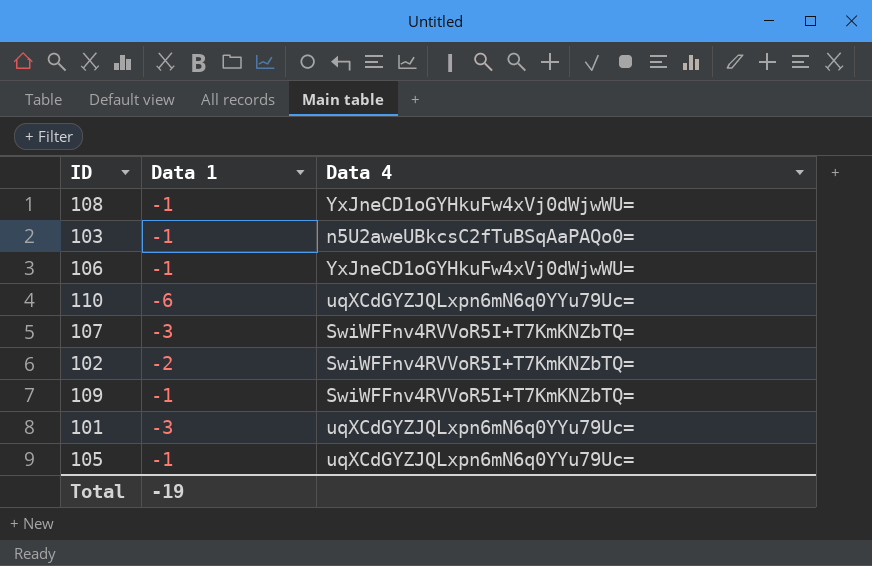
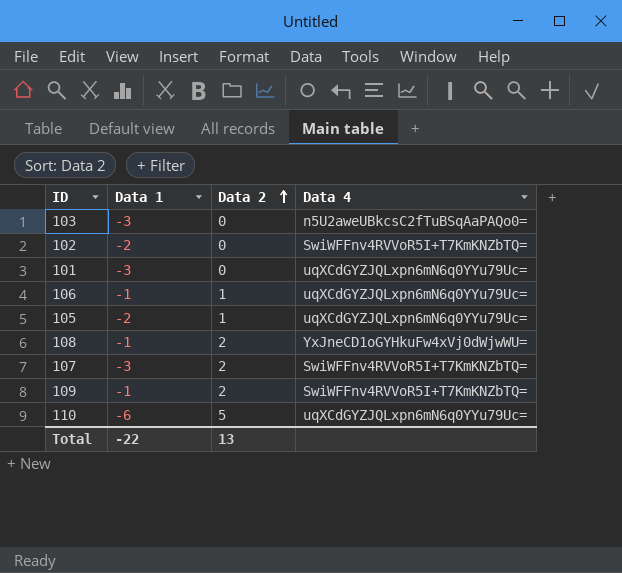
row order: none -> Data 2 ascending
column Data 2 | position: none -> 3
103 | Data 1: -1 -> -3
106 | Data 4: YxJneCD1oGYHkuFw4xVj0dWjwWU= -> uqXCdGYZJQLxpn6mN6q0YYu79Uc=
105 | Data 1: -1 -> -2
Total | Data 1: -19 -> -22

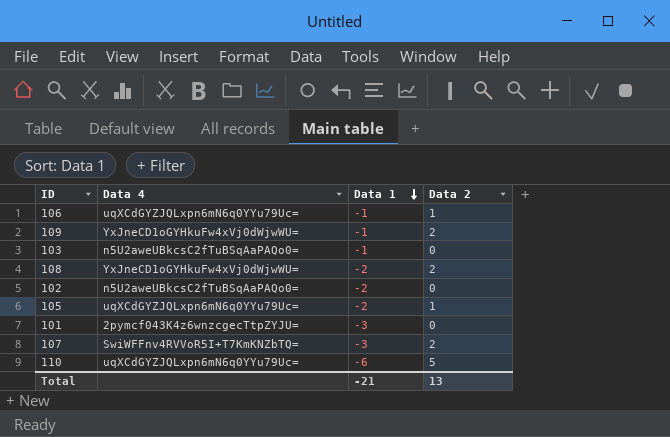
row order: Data 2 ascending -> Data 1 descending
column Data 4 | position: 4 -> 2
109 | Data 4: SwiWFFnv4RVVoR5I+T7KmKNZbTQ= -> YxJneCD1oGYHkuFw4xVj0dWjwWU=
103 | Data 1: -3 -> -1
108 | Data 1: -1 -> -2
102 | Data 4: SwiWFFnv4RVVoR5I+T7KmKNZbTQ= -> n5U2aweUBkcsC2fTuBSqAaPAQo0=
101 | Data 4: uqXCdGYZJQLxpn6mN6q0YYu79Uc= -> 2pymcf043K4z6wnzcgecTtpZYJU=
Total | Data 1: -22 -> -21

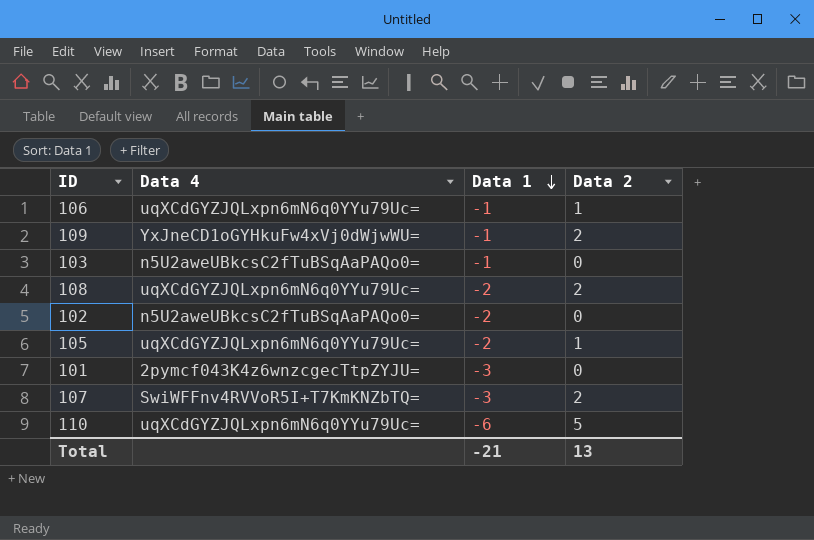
108 | Data 4: YxJneCD1oGYHkuFw4xVj0dWjwWU= -> uqXCdGYZJQLxpn6mN6q0YYu79Uc=

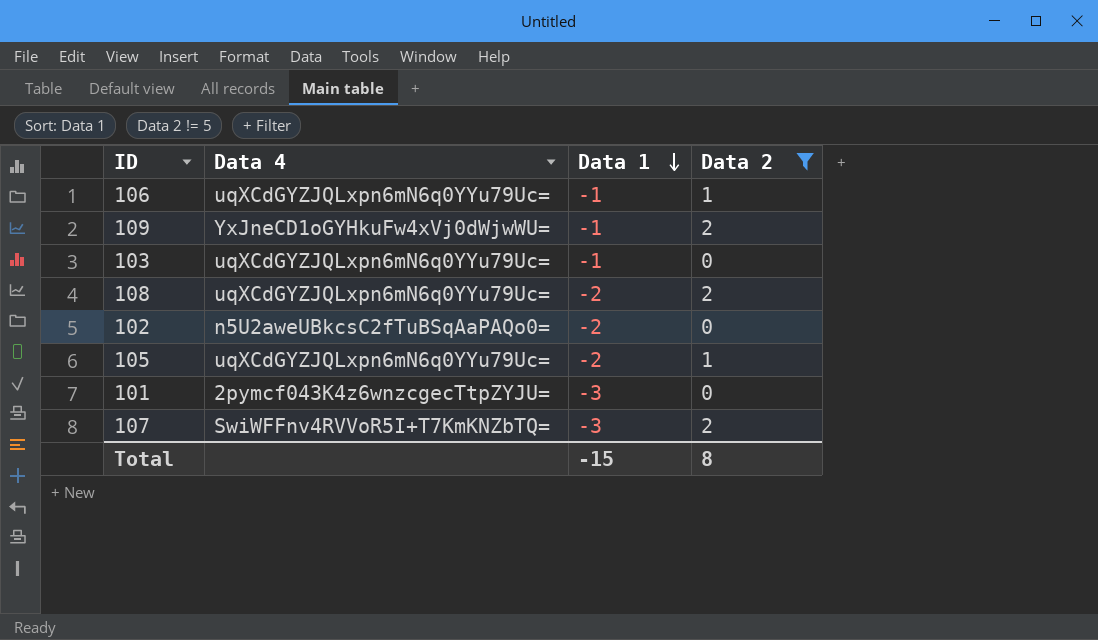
filter: none -> Data 2 != 5
103 | Data 4: n5U2aweUBkcsC2fTuBSqAaPAQo0= -> uqXCdGYZJQLxpn6mN6q0YYu79Uc=
Total | Data 1: -21 -> -15
Total | Data 2: 13 -> 8

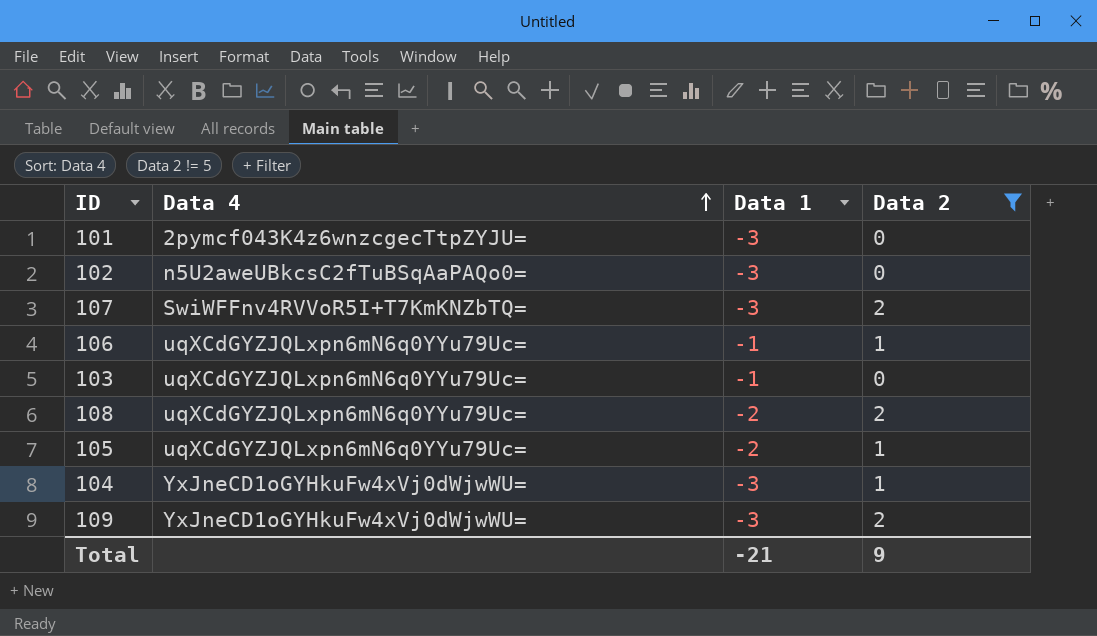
row order: Data 1 descending -> Data 4 ascending
102 | Data 1: -2 -> -3
row 104: none -> YxJneCD1oGYHkuFw4xVj0dWjwWU= | -3 | 1
109 | Data 1: -1 -> -3
Total | Data 1: -15 -> -21
Total | Data 2: 8 -> 9

